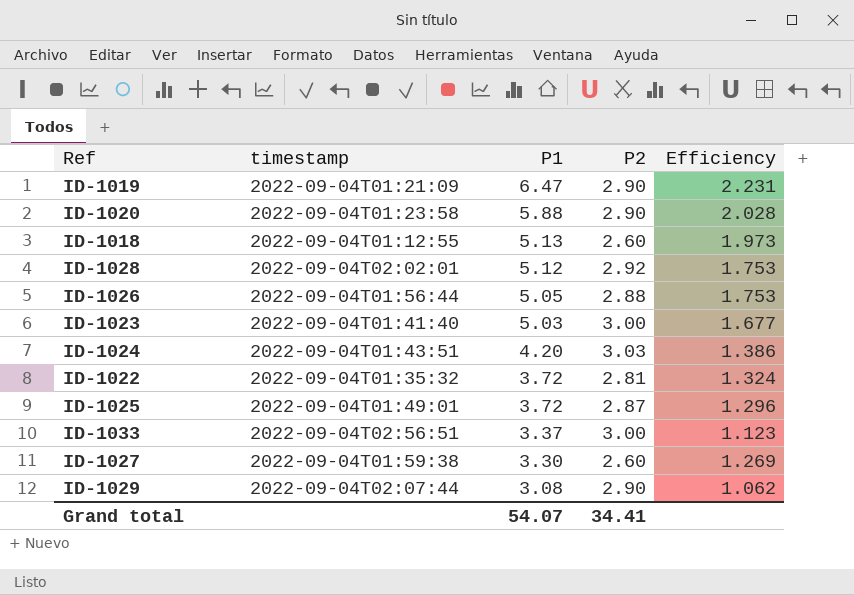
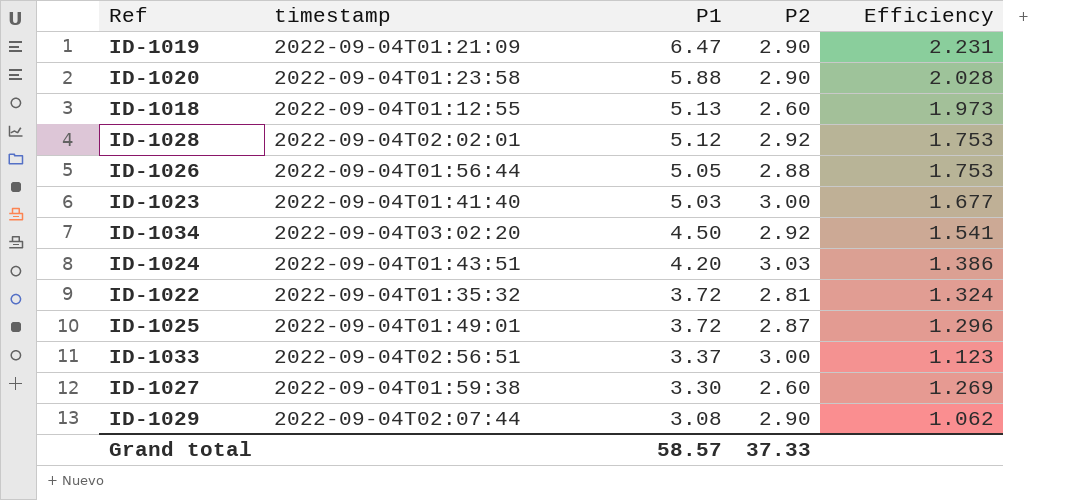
row ID-1034: none -> 2022-09-04T03:02:20 | 4.50 | 2.92 | 1.541
Grand total | P1: 54.07 -> 58.57
Grand total | P2: 34.41 -> 37.33

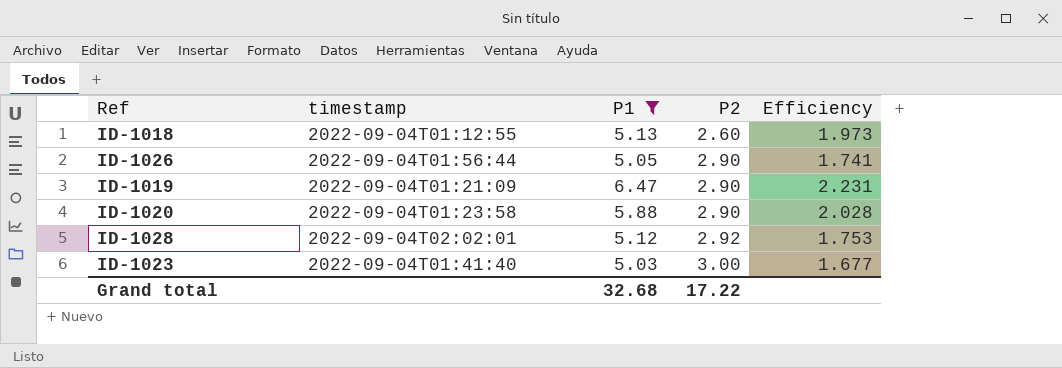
filter: none -> P1 >= 5.03
row order: P1 descending -> P2 ascending
ID-1026 | P2: 2.88 -> 2.90
ID-1026 | Efficiency: 1.753 -> 1.741
Grand total | P1: 58.57 -> 32.68
Grand total | P2: 37.33 -> 17.22

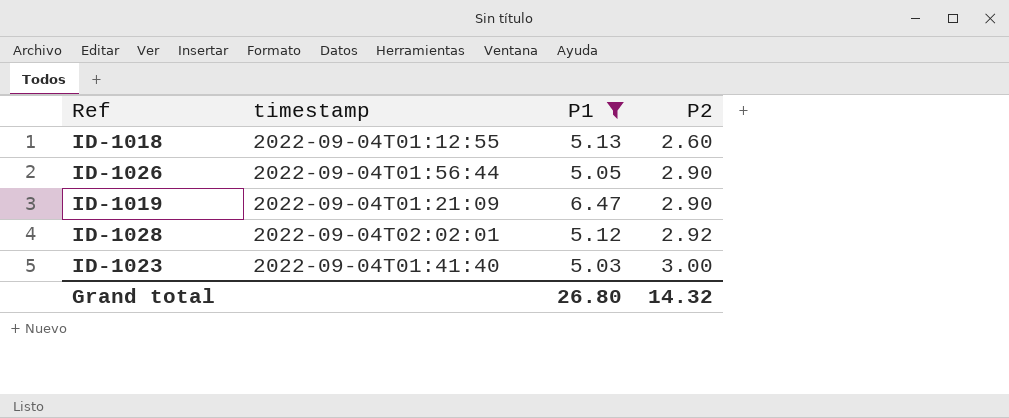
column Efficiency | formula: [P1] / [P2] -> none
row ID-1020: 2022-09-04T01:23:58 | 5.88 | 2.90 | 2.028 -> none
Grand total | P1: 32.68 -> 26.80
Grand total | P2: 17.22 -> 14.32

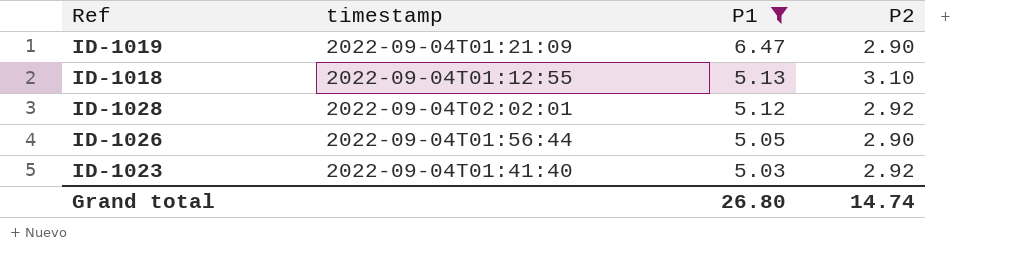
row order: P2 ascending -> P1 descending
ID-1018 | P2: 2.60 -> 3.10
ID-1023 | P2: 3.00 -> 2.92
Grand total | P2: 14.32 -> 14.74

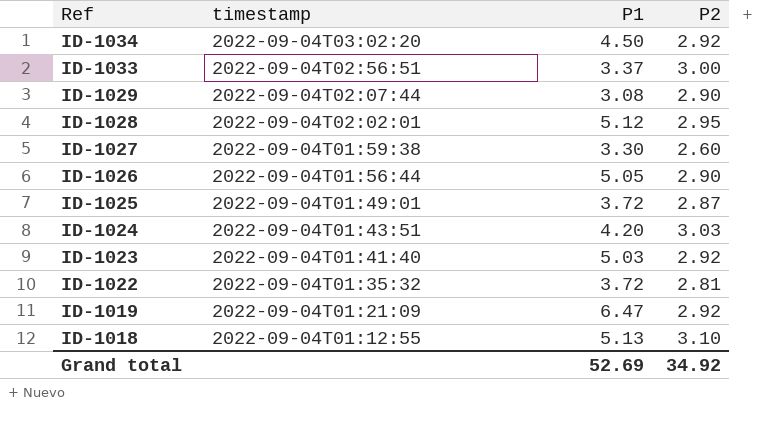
filter: P1 >= 5.03 -> none
row order: P1 descending -> Ref descending
ID-1028 | P2: 2.92 -> 2.95
ID-1019 | P2: 2.90 -> 2.92
Grand total | P1: 26.80 -> 52.69
Grand total | P2: 14.74 -> 34.92

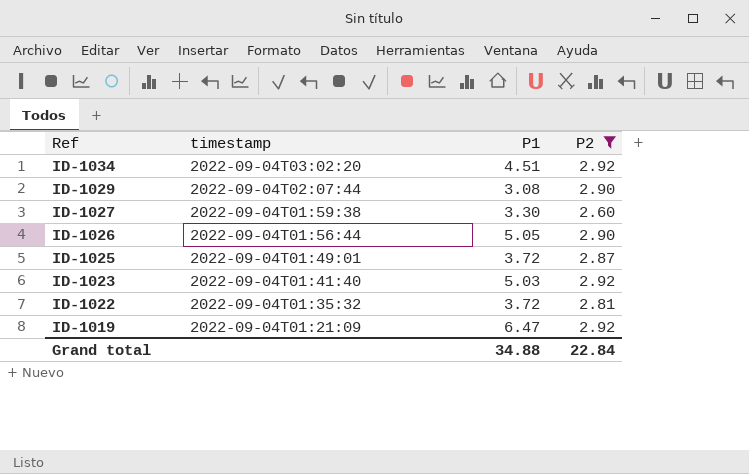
filter: none -> P2 <= 2.92
ID-1034 | P1: 4.50 -> 4.51
Grand total | P1: 52.69 -> 34.88
Grand total | P2: 34.92 -> 22.84

